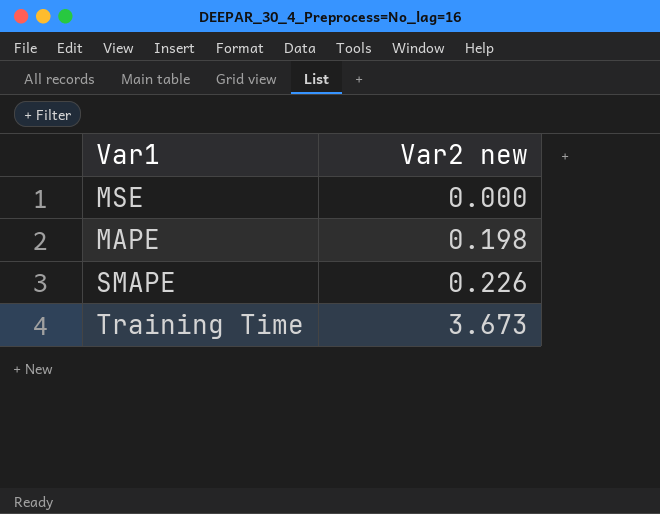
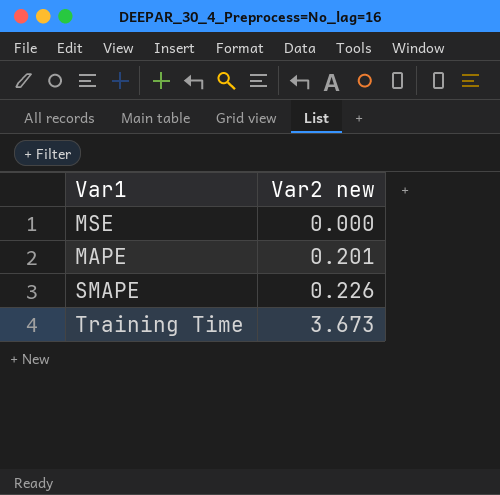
MAPE | Var2 new: 0.198 -> 0.201

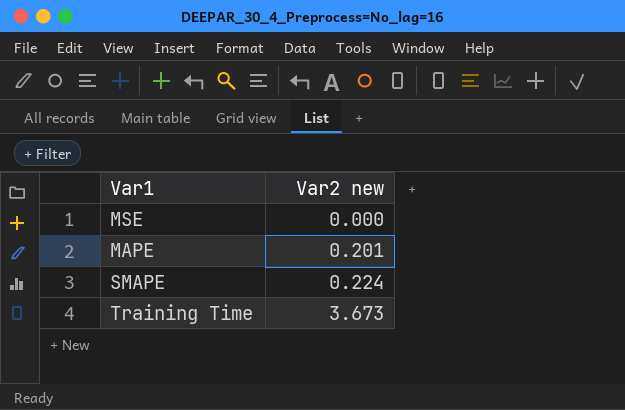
SMAPE | Var2 new: 0.226 -> 0.224

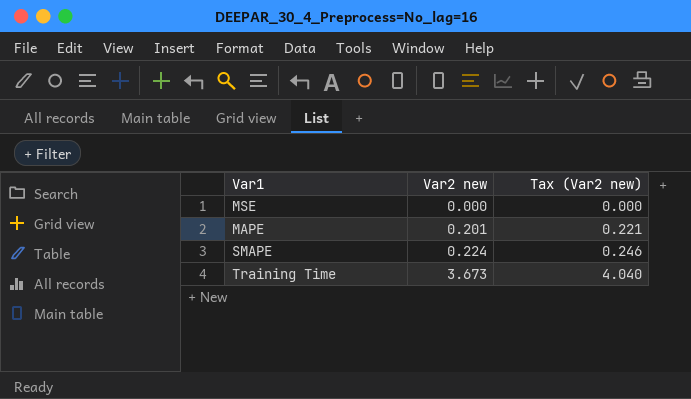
column Tax (Var2 new) | formula: none -> [Var2 new] * 1.1

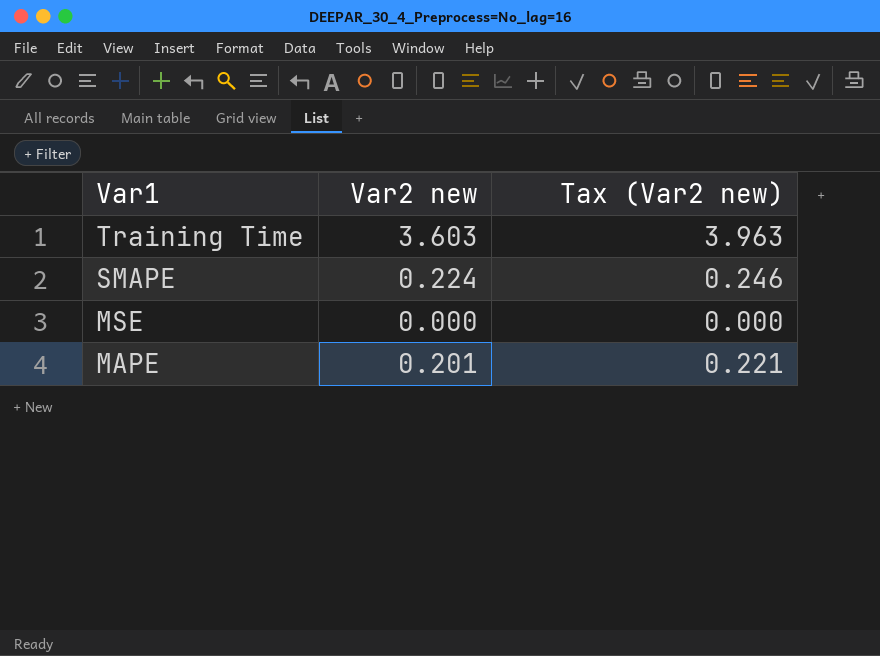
row order: Var2 new ascending -> Var1 descending
Training Time | Var2 new: 3.673 -> 3.603
Training Time | Tax (Var2 new): 4.040 -> 3.963

